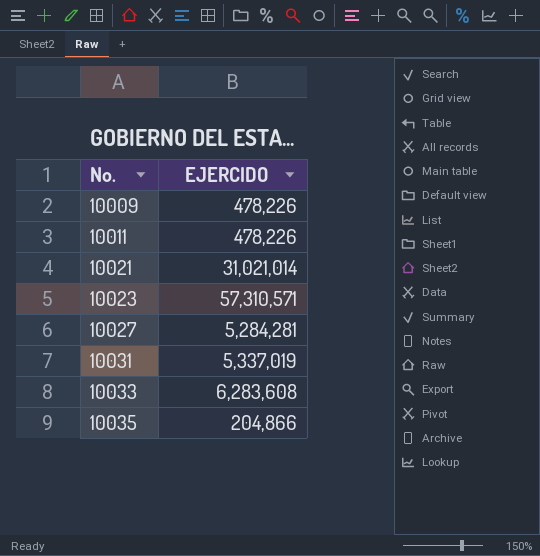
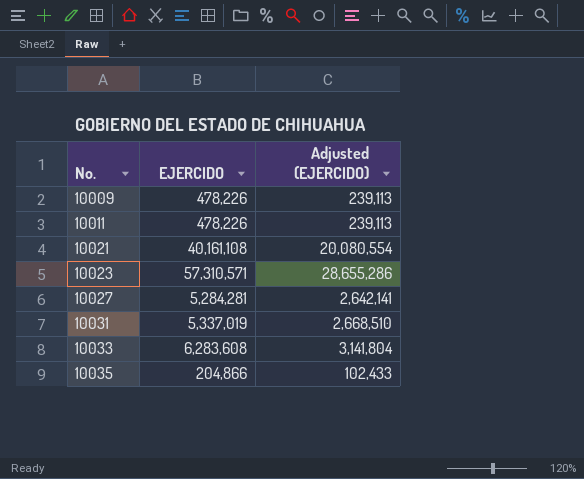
column Adjusted (EJERCIDO) | formula: none -> [EJERCIDO] * 0.5
10021 | EJERCIDO: 31,021,014 -> 40,161,108

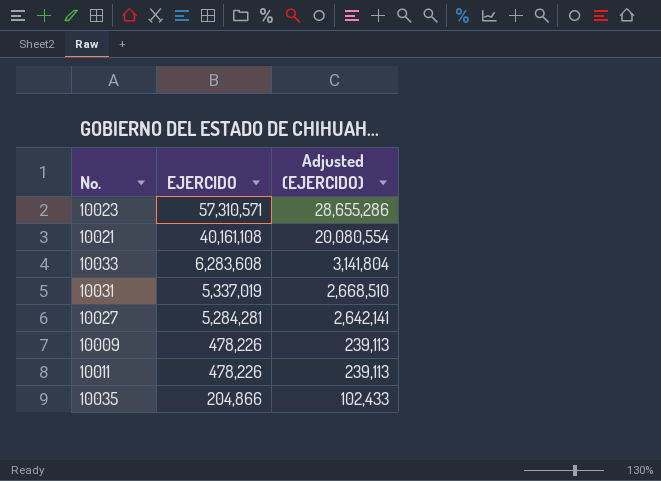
row order: No. ascending -> EJERCIDO descending

